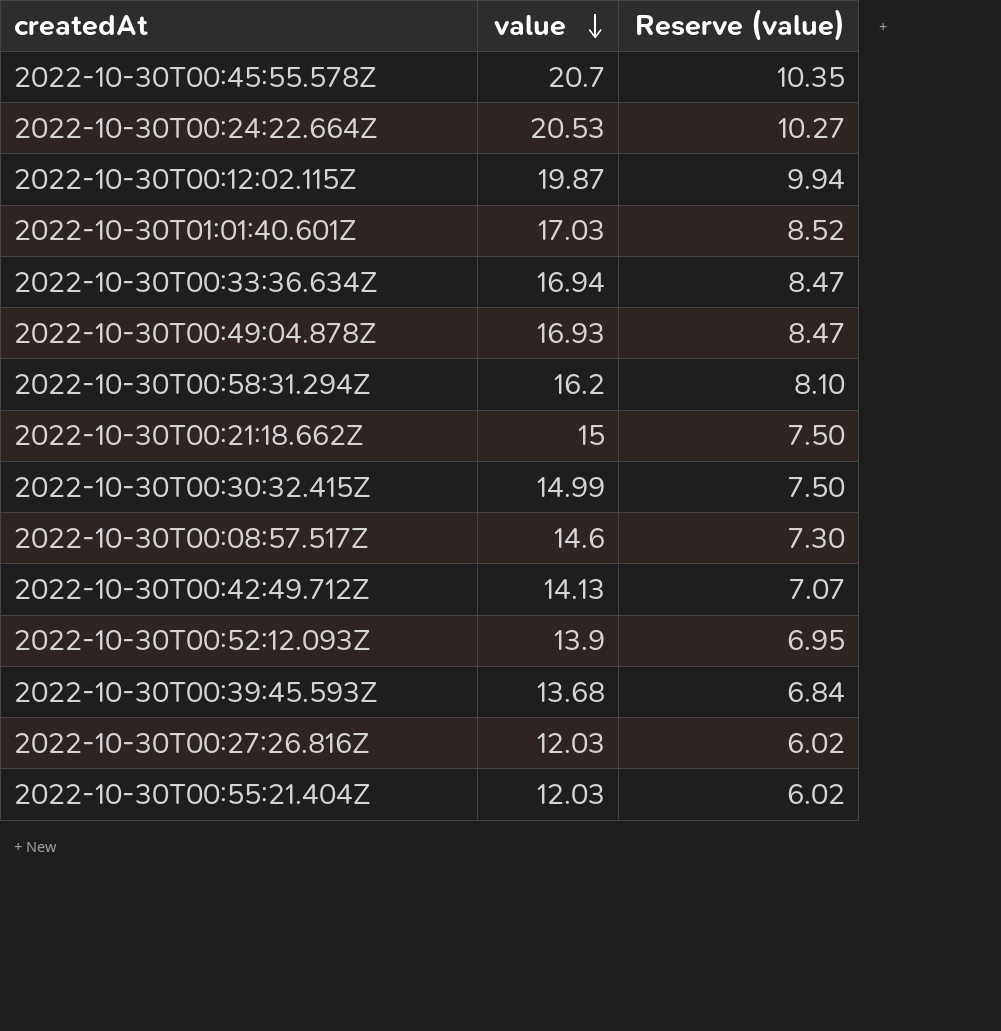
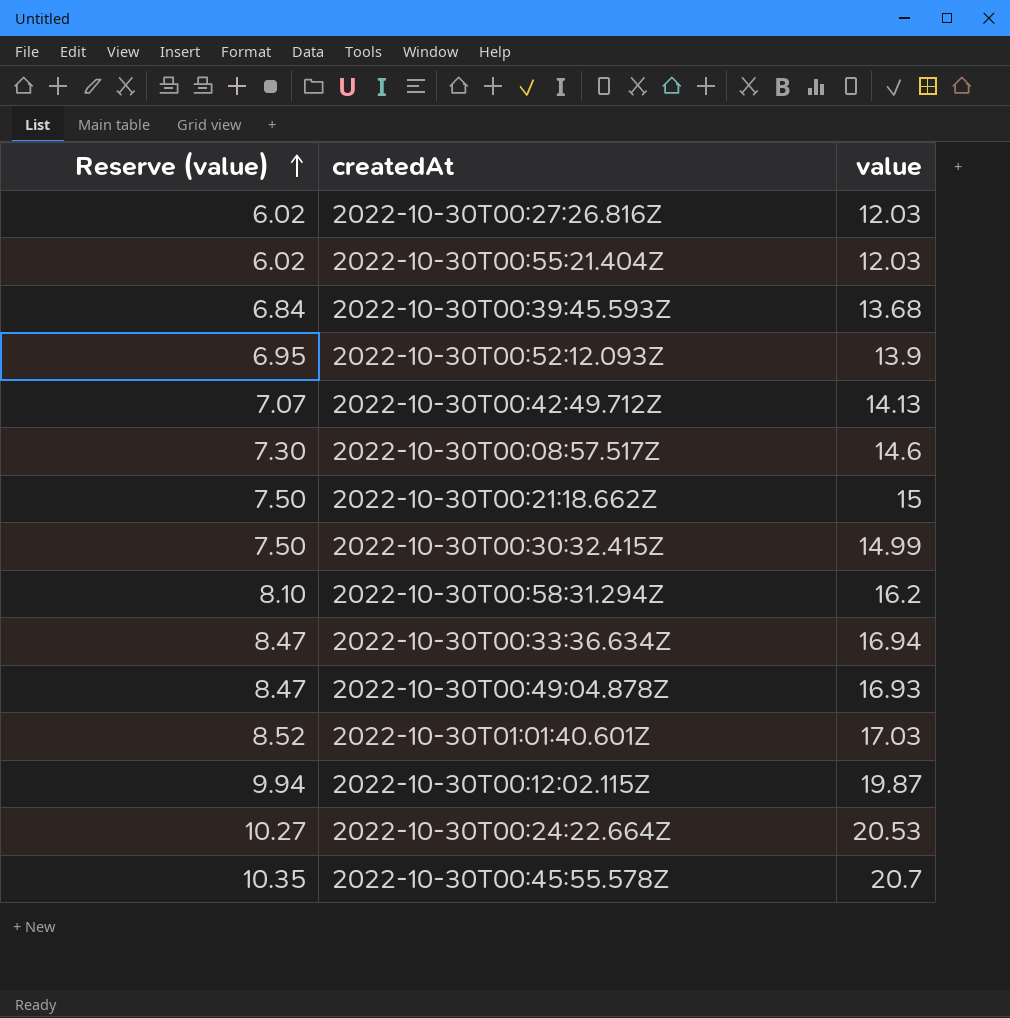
row order: value descending -> Reserve (value) ascending
column Reserve (value) | position: 3 -> 1

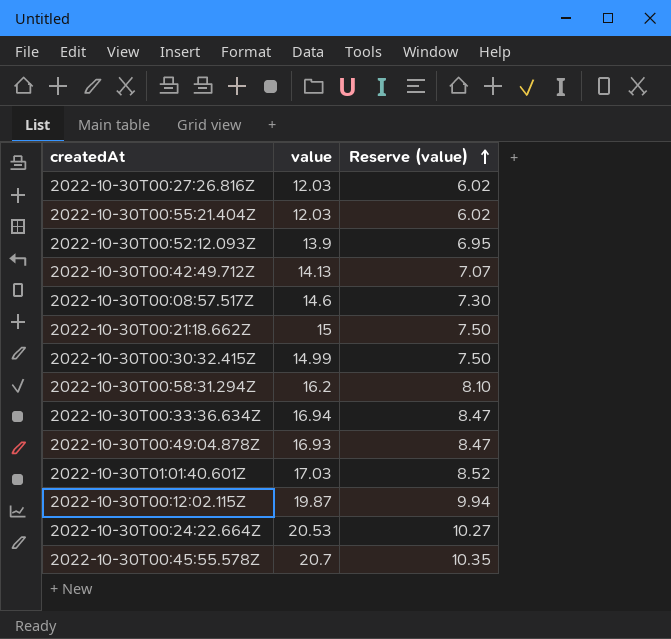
column Reserve (value) | position: 1 -> 3
row 2022-10-30T00:39:45.593Z: 6.84 | 13.68 -> none

